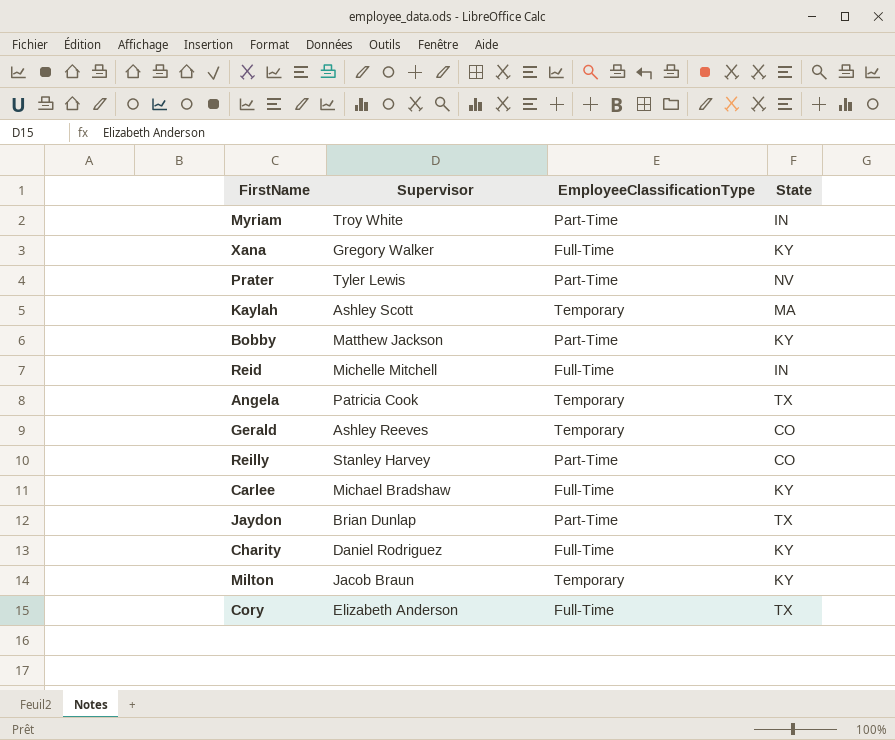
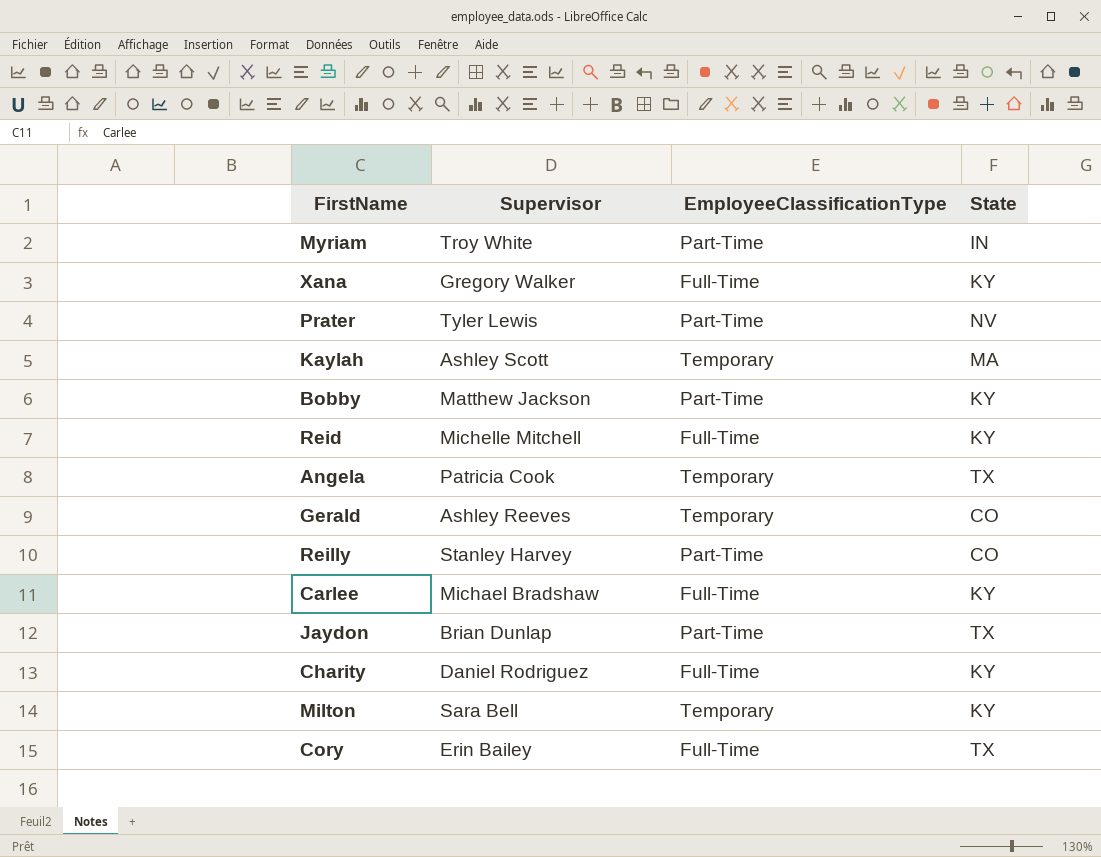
Reid | State: IN -> KY
Milton | Supervisor: Jacob Braun -> Sara Bell
Cory | Supervisor: Elizabeth Anderson -> Erin Bailey

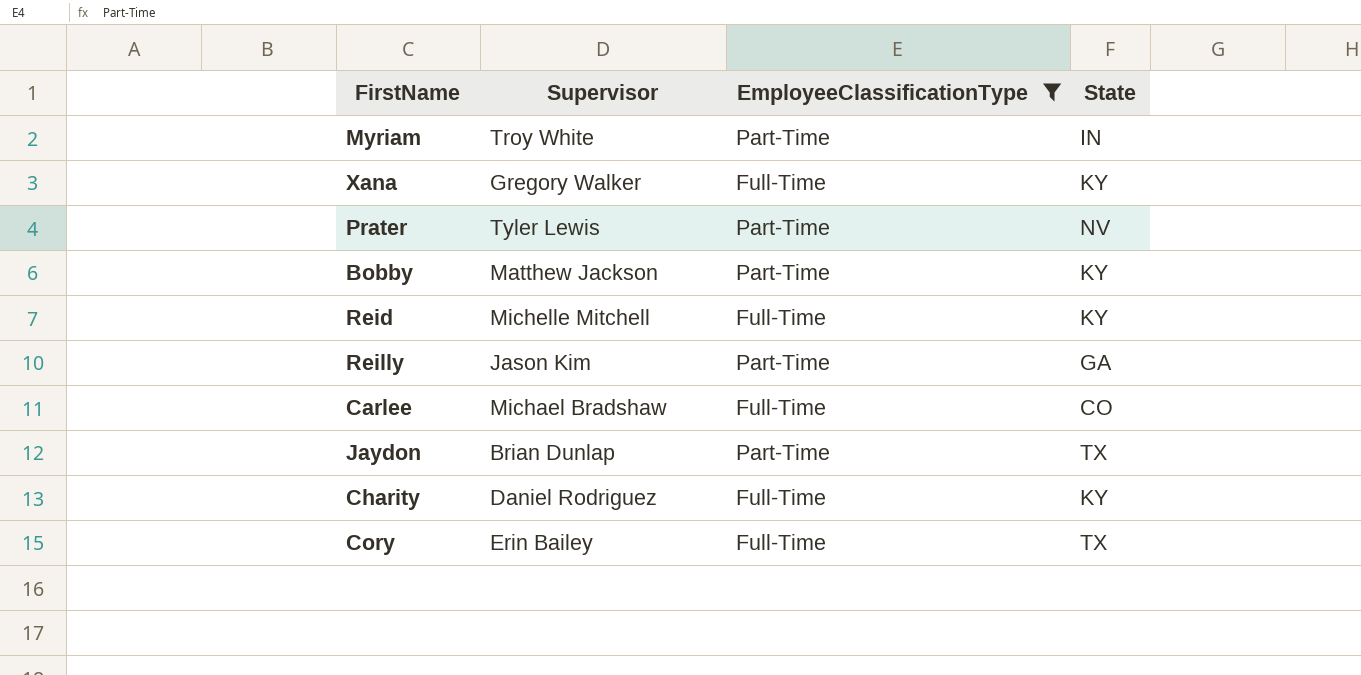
filter: none -> EmployeeClassificationType != Temporary
Reilly | Supervisor: Stanley Harvey -> Jason Kim
Reilly | State: CO -> GA
Carlee | State: KY -> CO

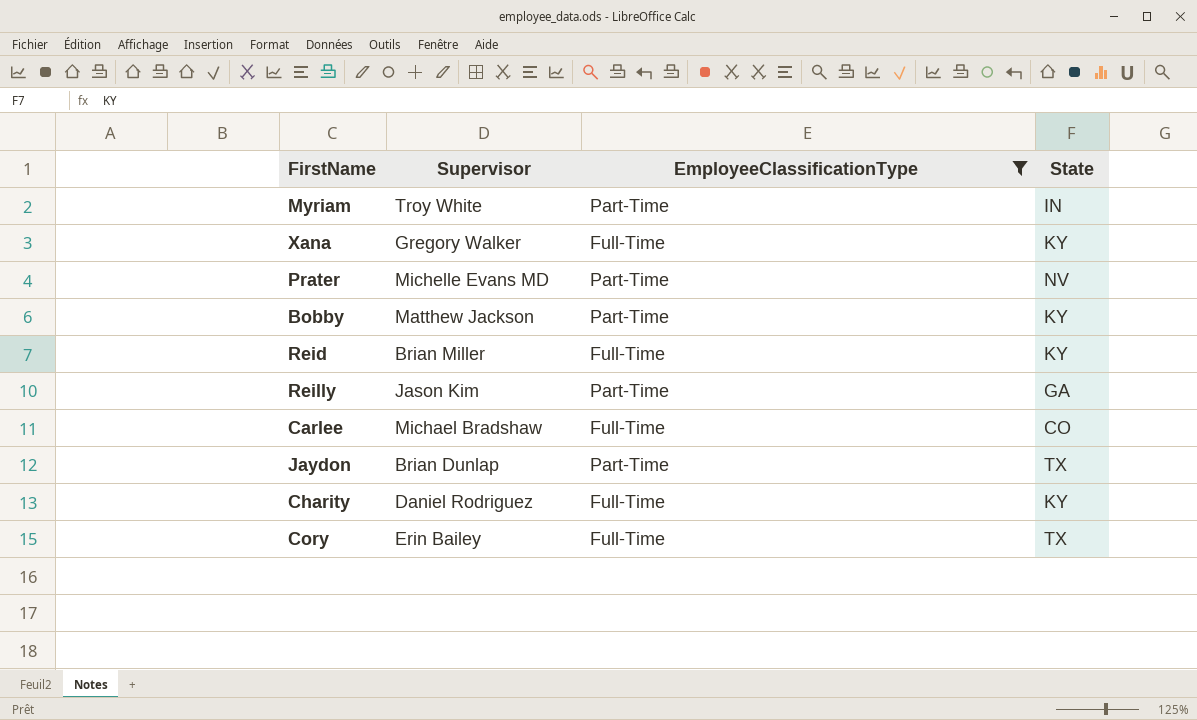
Prater | Supervisor: Tyler Lewis -> Michelle Evans MD
Reid | Supervisor: Michelle Mitchell -> Brian Miller

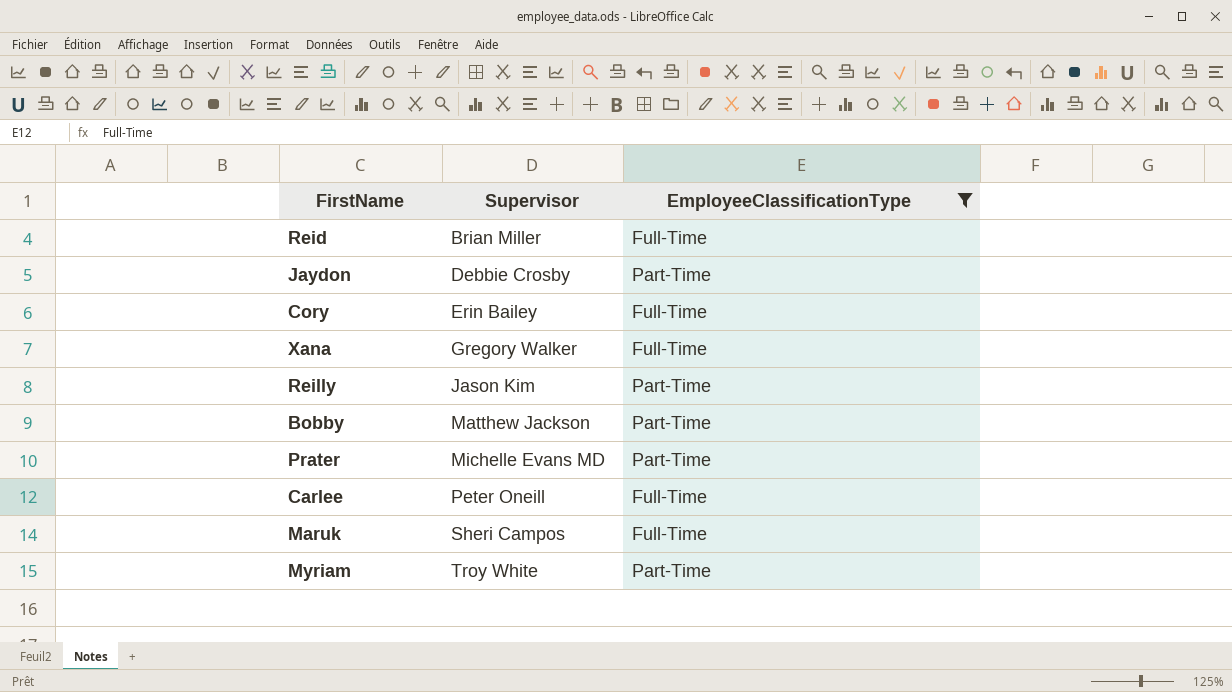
row order: none -> Supervisor ascending
column State | position: 4 -> none
row Charity: Daniel Rodriguez | Full-Time | KY -> none
Jaydon | Supervisor: Brian Dunlap -> Debbie Crosby
Carlee | Supervisor: Michael Bradshaw -> Peter Oneill
row Maruk: none -> Sheri Campos | Full-Time

